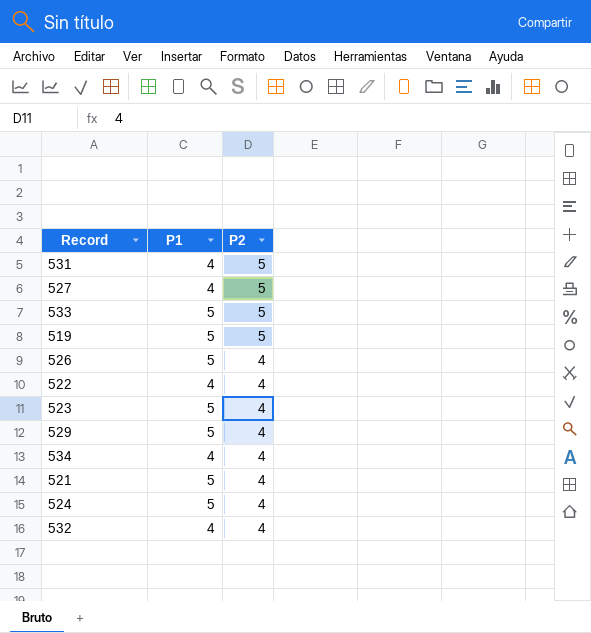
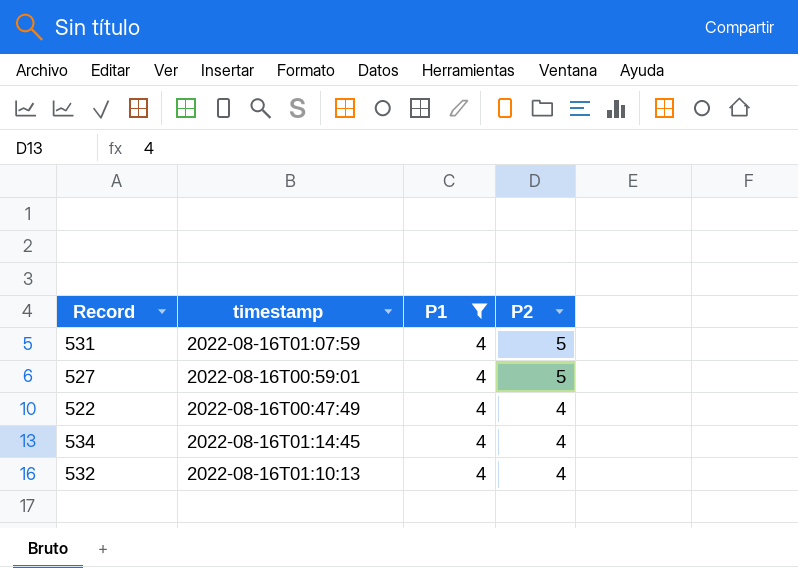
filter: none -> P1 = 4
column timestamp | position: none -> 2

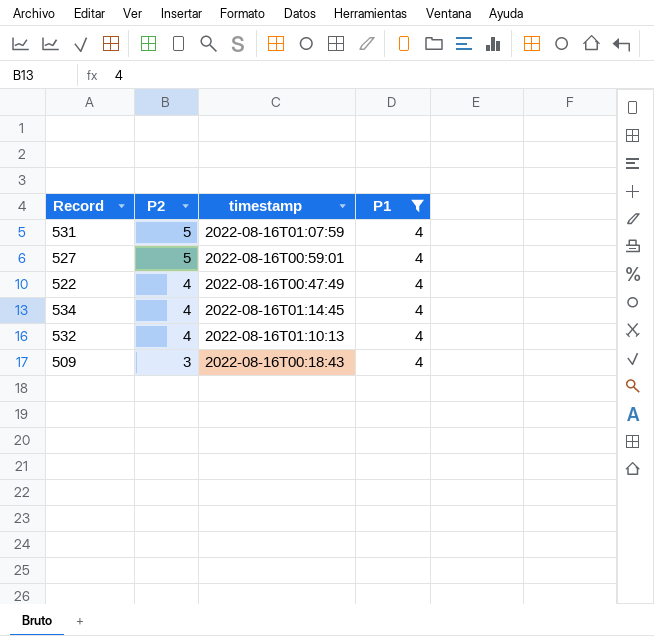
column P2 | position: 4 -> 2
row 509: none -> 3 | 2022-08-16T00:18:43 | 4

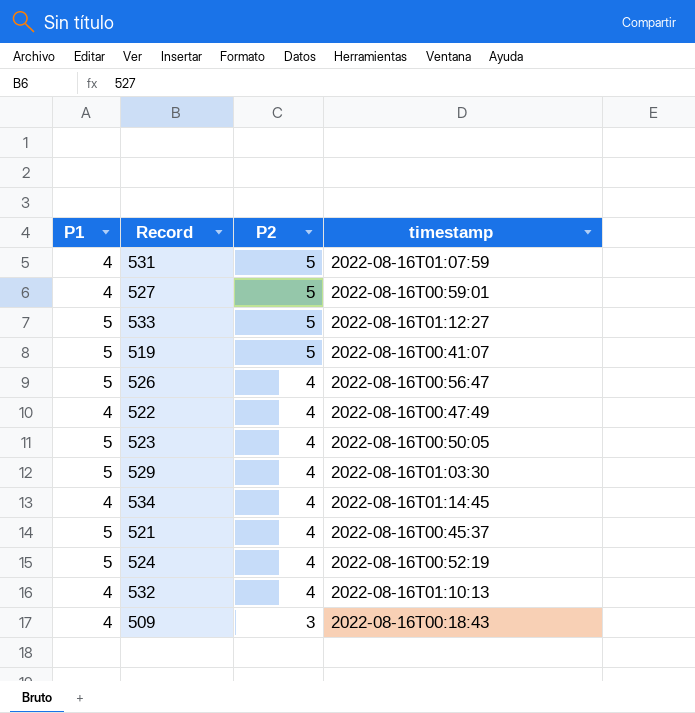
filter: P1 = 4 -> none
column P1 | position: 4 -> 1

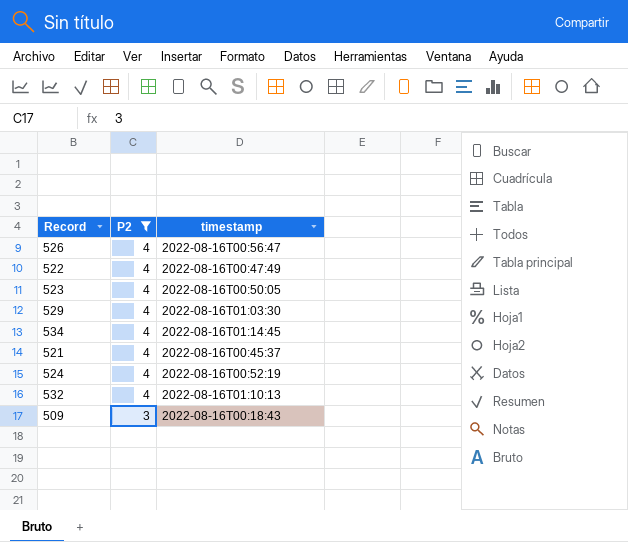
filter: none -> P2 != 5
column P1 | position: 1 -> none

